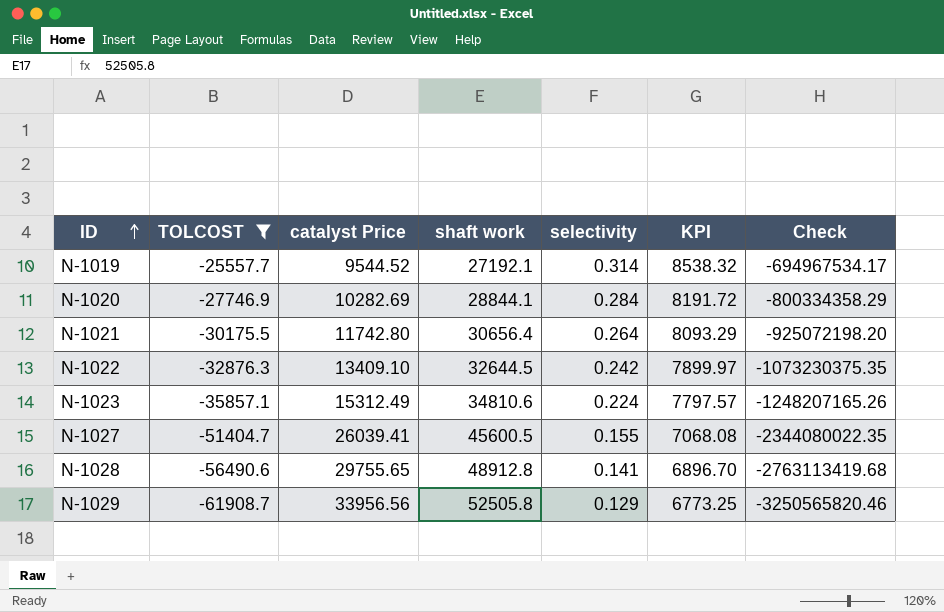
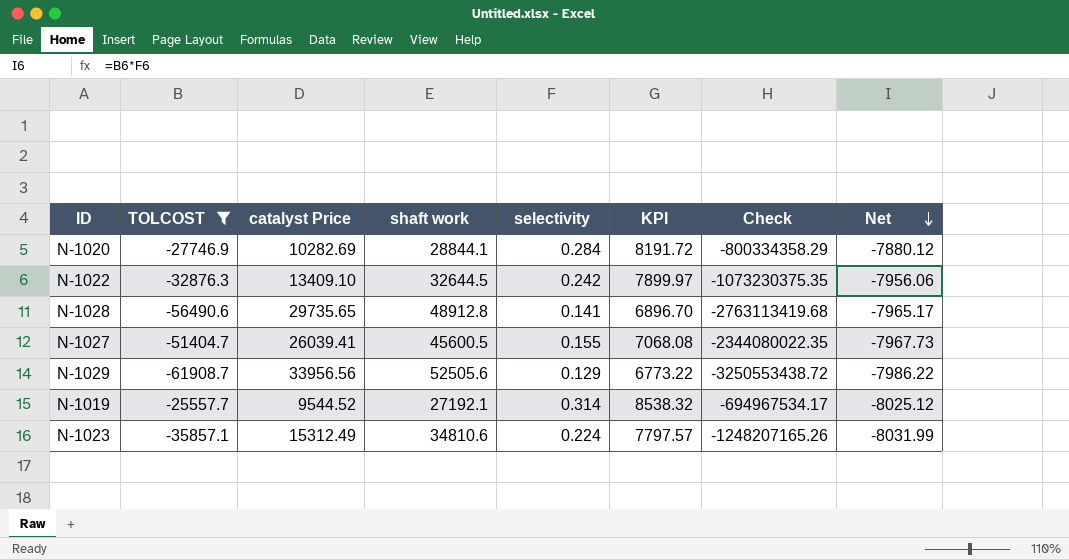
row order: ID ascending -> Net descending
column Net | formula: none -> [TOLCOST] * [selectivity]
row N-1021: -30175.5 | 11742.80 | 30656.4 | 0.264 | 8093.29 | -925072198.20 -> none
N-1028 | catalyst Price: 29755.65 -> 29735.65
N-1029 | shaft work: 52505.8 -> 52505.6
N-1029 | KPI: 6773.25 -> 6773.22
N-1029 | Check: -3250565820.46 -> -3250553438.72

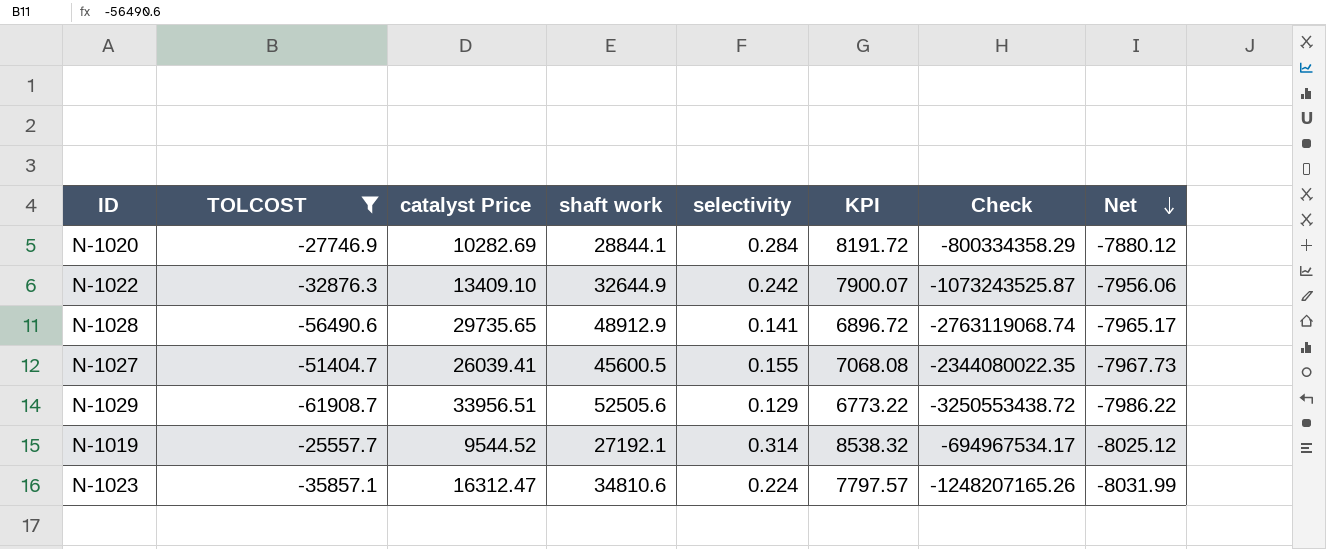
N-1022 | shaft work: 32644.5 -> 32644.9
N-1022 | KPI: 7899.97 -> 7900.07
N-1022 | Check: -1073230375.35 -> -1073243525.87
N-1028 | shaft work: 48912.8 -> 48912.9
N-1028 | KPI: 6896.70 -> 6896.72
N-1028 | Check: -2763113419.68 -> -2763119068.74
N-1029 | catalyst Price: 33956.56 -> 33956.51
N-1023 | catalyst Price: 15312.49 -> 16312.47

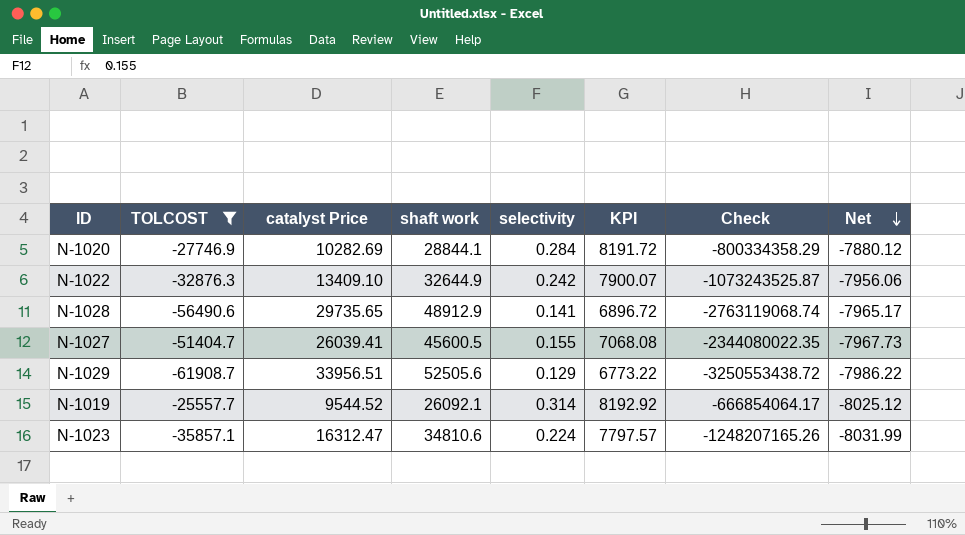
N-1019 | shaft work: 27192.1 -> 26092.1
N-1019 | KPI: 8538.32 -> 8192.92
N-1019 | Check: -694967534.17 -> -666854064.17

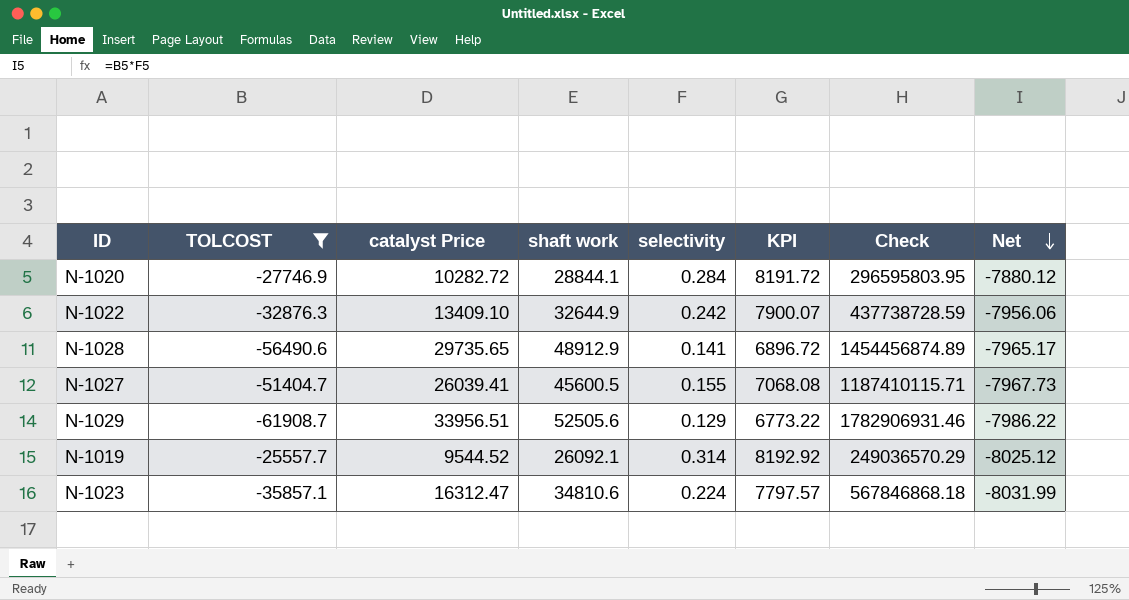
column Check | formula: [TOLCOST] * [shaft work] -> [catalyst Price] * [shaft work]
N-1020 | catalyst Price: 10282.69 -> 10282.72

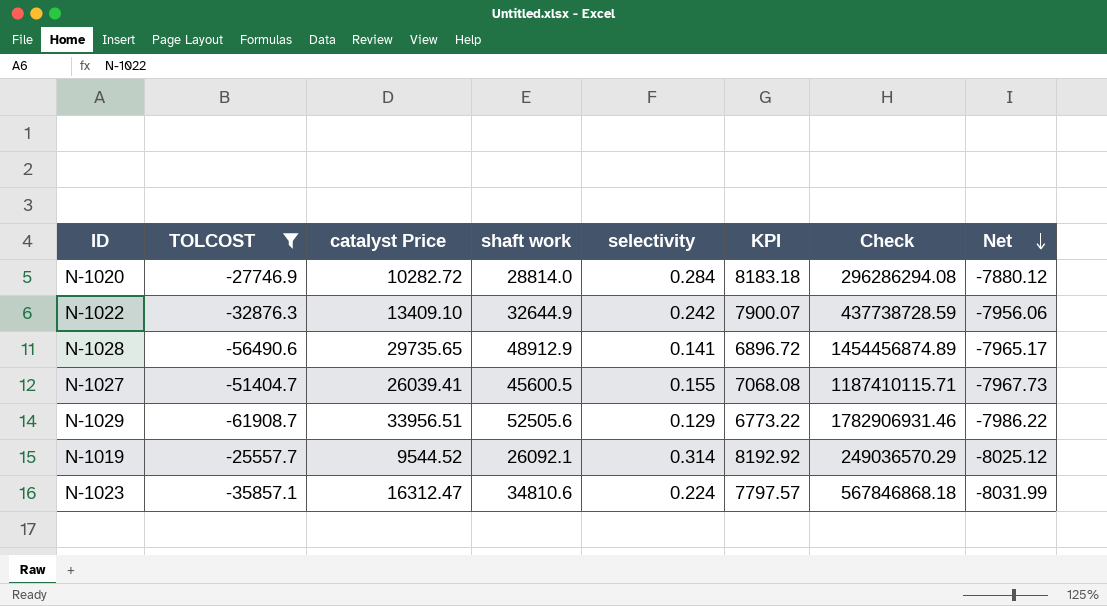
N-1020 | shaft work: 28844.1 -> 28814.0
N-1020 | KPI: 8191.72 -> 8183.18
N-1020 | Check: 296595803.95 -> 296286294.08

